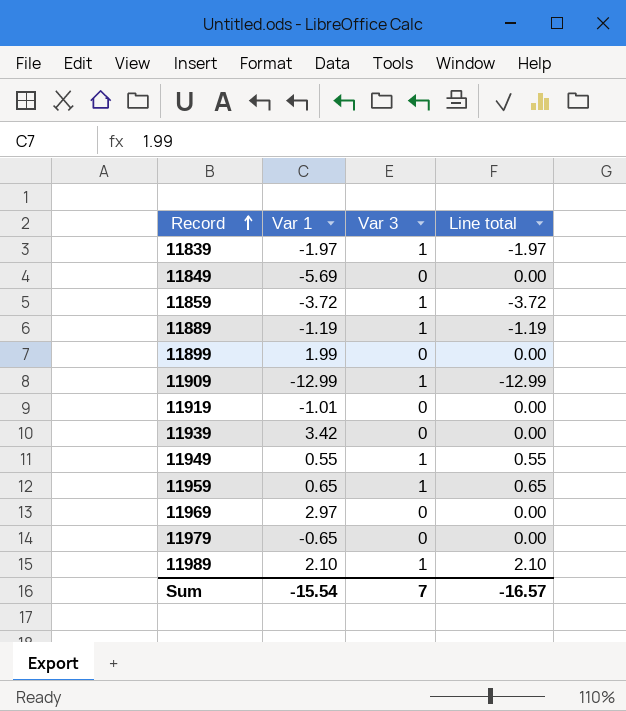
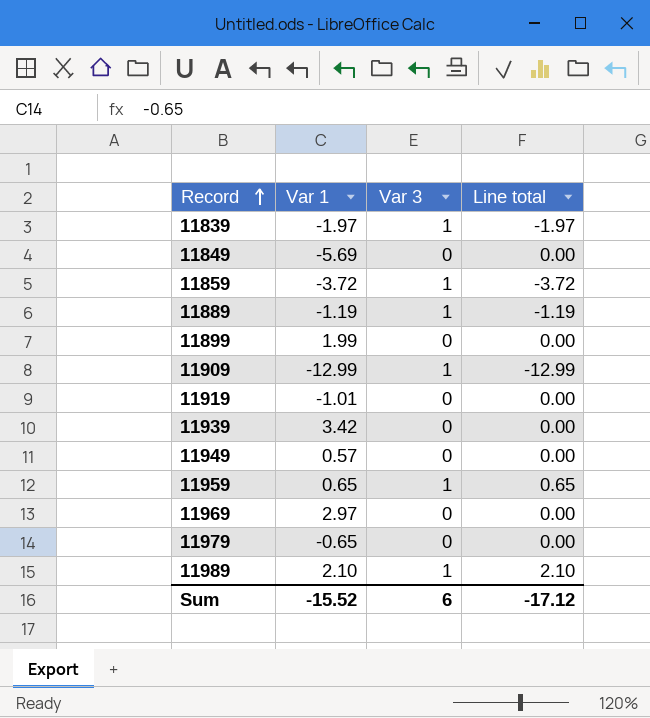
11949 | Var 1: 0.55 -> 0.57
11949 | Var 3: 1 -> 0
11949 | Line total: 0.55 -> 0.00
Sum | Var 1: -15.54 -> -15.52
Sum | Var 3: 7 -> 6
Sum | Line total: -16.57 -> -17.12

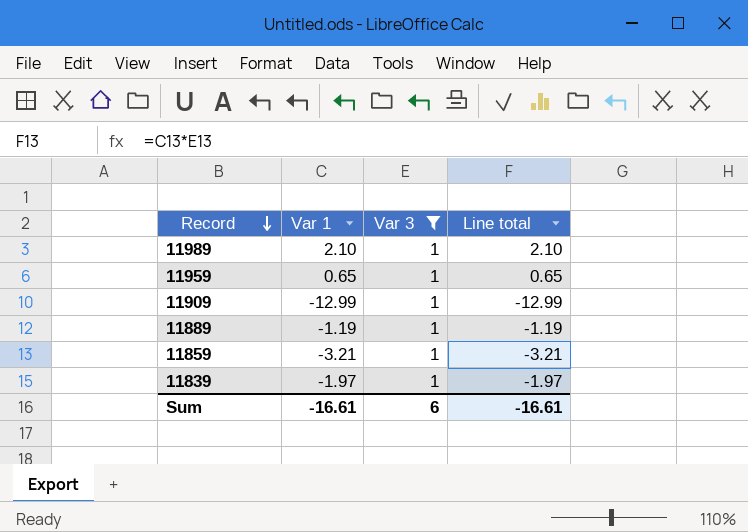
filter: none -> Var 3 = 1
row order: Record ascending -> Record descending
11859 | Var 1: -3.72 -> -3.21
11859 | Line total: -3.72 -> -3.21
Sum | Var 1: -15.52 -> -16.61
Sum | Line total: -17.12 -> -16.61

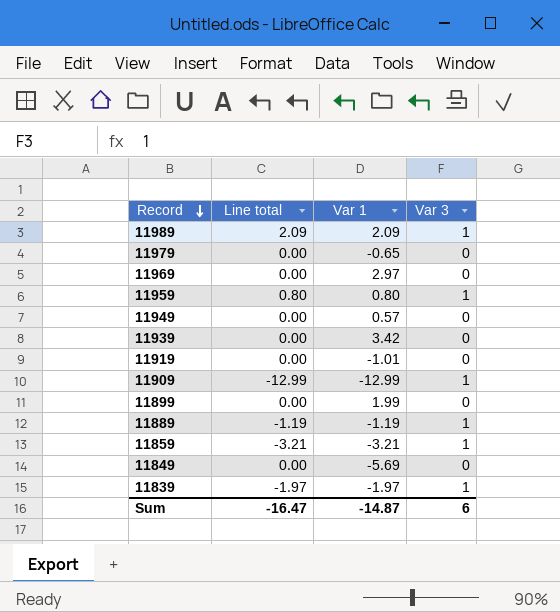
filter: Var 3 = 1 -> none
column Line total | position: 4 -> 2
11989 | Line total: 2.10 -> 2.09
11989 | Var 1: 2.10 -> 2.09
11959 | Line total: 0.65 -> 0.80
11959 | Var 1: 0.65 -> 0.80
Sum | Line total: -16.61 -> -16.47
Sum | Var 1: -16.61 -> -14.87

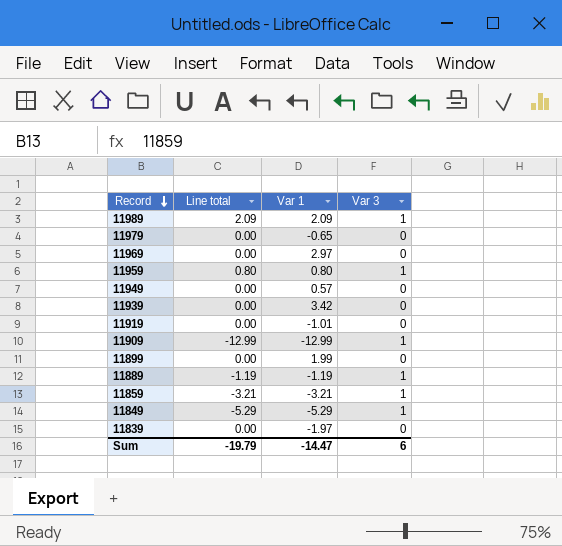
11849 | Line total: 0.00 -> -5.29
11849 | Var 1: -5.69 -> -5.29
11849 | Var 3: 0 -> 1
11839 | Line total: -1.97 -> 0.00
11839 | Var 3: 1 -> 0
Sum | Line total: -16.47 -> -19.79
Sum | Var 1: -14.87 -> -14.47

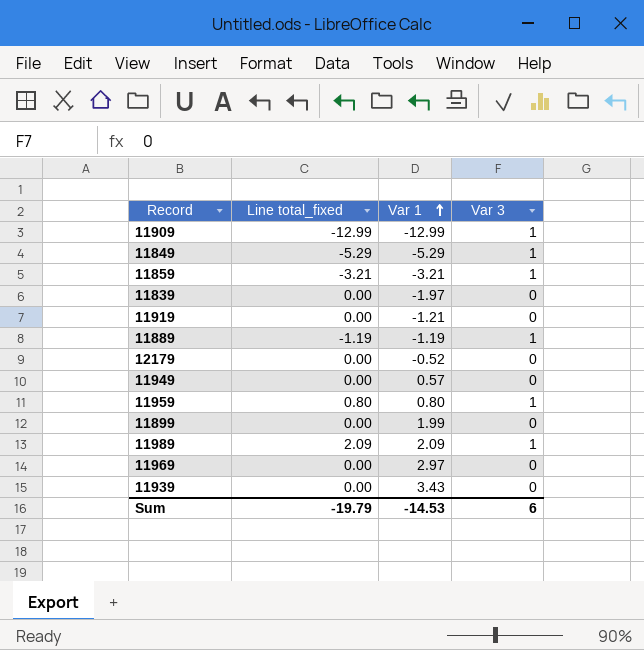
row order: Record descending -> Var 1 ascending
column name: Line total -> Line total_fixed
row 11979: 0.00 | -0.65 | 0 -> none
11919 | Var 1: -1.01 -> -1.21
row 12179: none -> 0.00 | -0.52 | 0
11939 | Var 1: 3.42 -> 3.43
Sum | Var 1: -14.47 -> -14.53

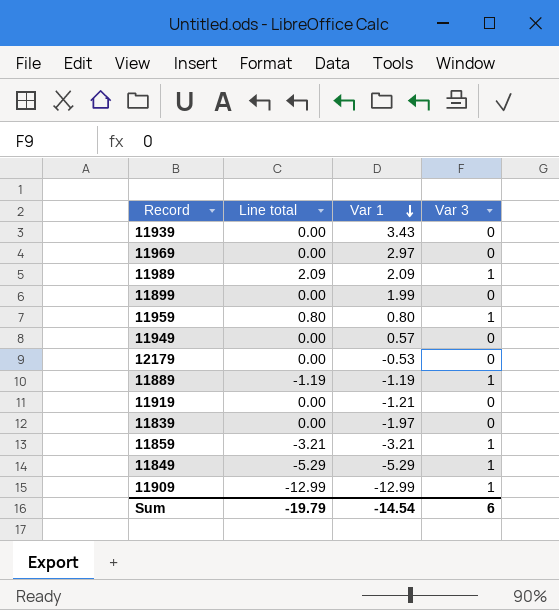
row order: Var 1 ascending -> Var 1 descending
column name: Line total_fixed -> Line total
12179 | Var 1: -0.52 -> -0.53
Sum | Var 1: -14.53 -> -14.54

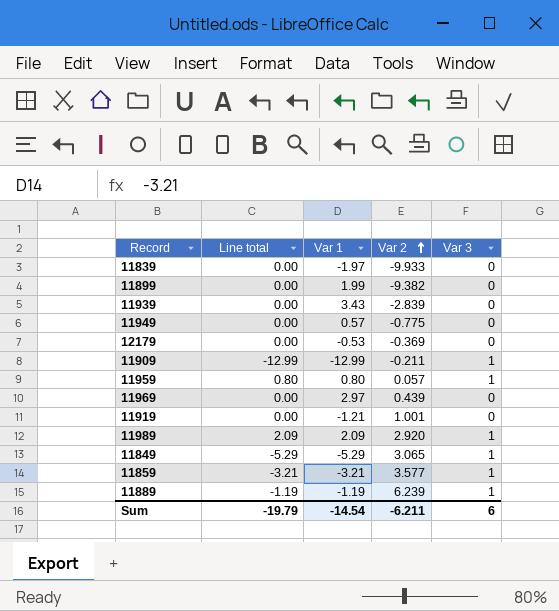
row order: Var 1 descending -> Var 2 ascending
column Var 2 | position: none -> 4

